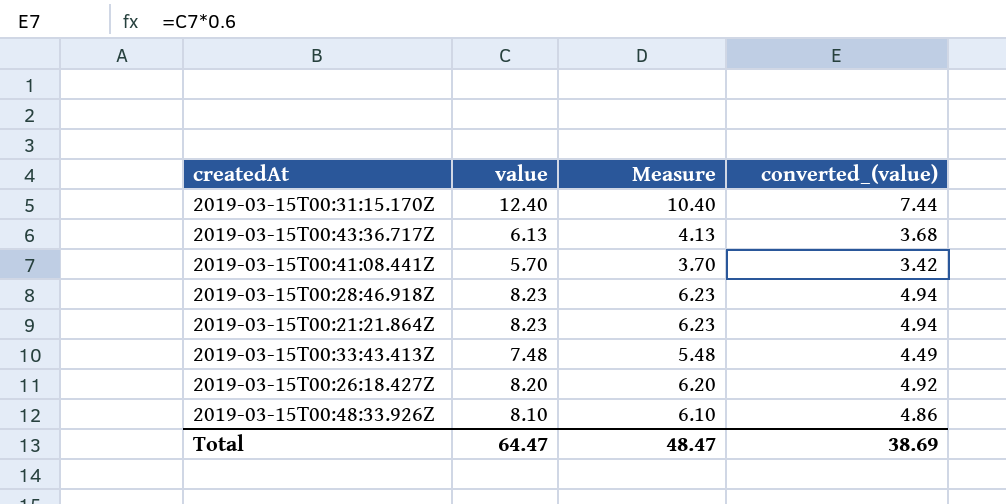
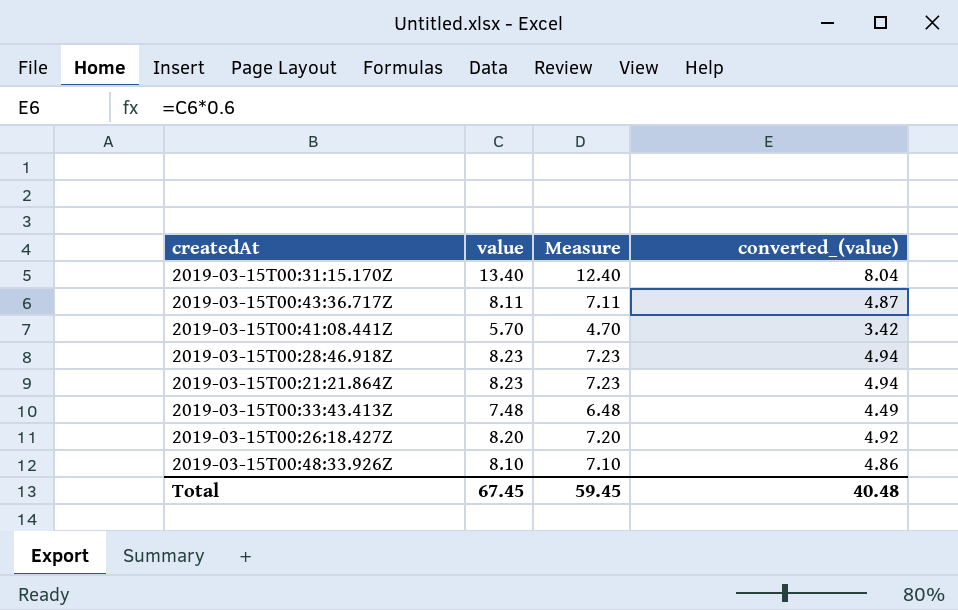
column Measure | formula: [value] - 2 -> [value] - 1
2019-03-15T00:31:15.170Z | value: 12.40 -> 13.40
2019-03-15T00:31:15.170Z | converted_(value): 7.44 -> 8.04
2019-03-15T00:43:36.717Z | value: 6.13 -> 8.11
2019-03-15T00:43:36.717Z | converted_(value): 3.68 -> 4.87
Total | value: 64.47 -> 67.45
Total | Measure: 48.47 -> 59.45
Total | converted_(value): 38.69 -> 40.48

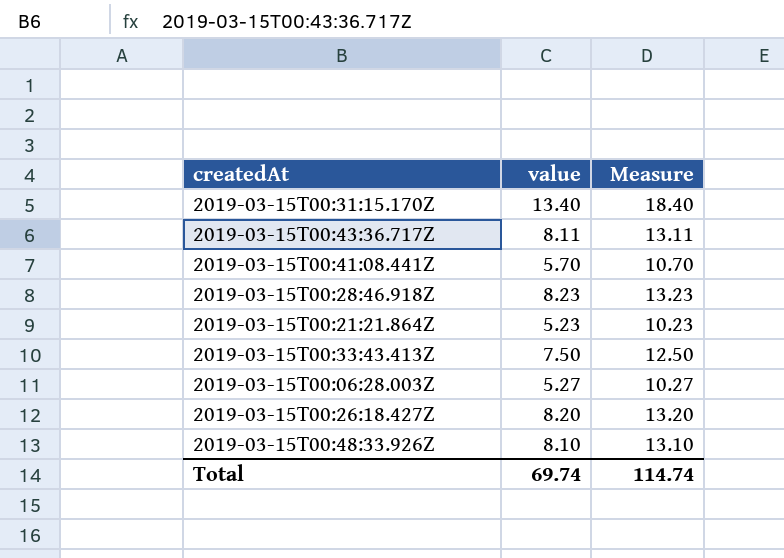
column converted_(value) | formula: [value] * 0.6 -> none
column Measure | formula: [value] - 1 -> [value] + 5
2019-03-15T00:21:21.864Z | value: 8.23 -> 5.23
2019-03-15T00:33:43.413Z | value: 7.48 -> 7.50
row 2019-03-15T00:06:28.003Z: none -> 5.27 | 10.27
Total | value: 67.45 -> 69.74
Total | Measure: 59.45 -> 114.74

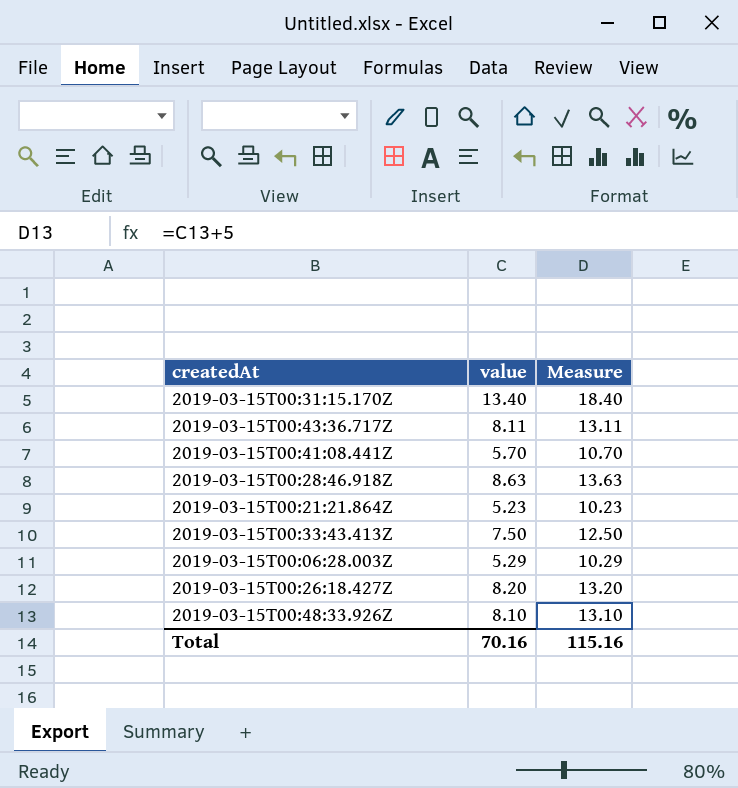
2019-03-15T00:28:46.918Z | value: 8.23 -> 8.63
2019-03-15T00:28:46.918Z | Measure: 13.23 -> 13.63
2019-03-15T00:06:28.003Z | value: 5.27 -> 5.29
2019-03-15T00:06:28.003Z | Measure: 10.27 -> 10.29
Total | value: 69.74 -> 70.16
Total | Measure: 114.74 -> 115.16

